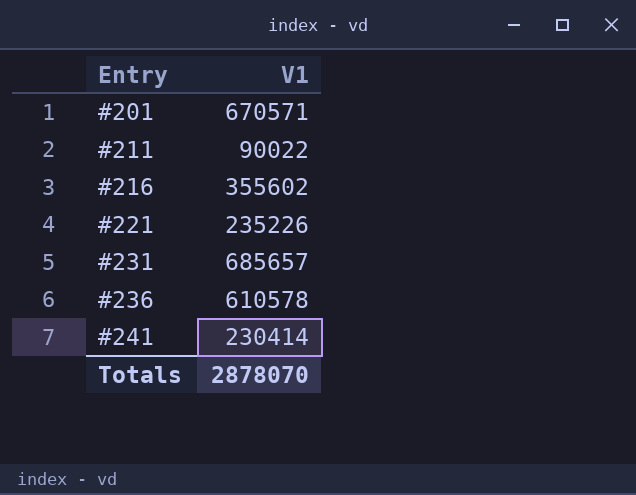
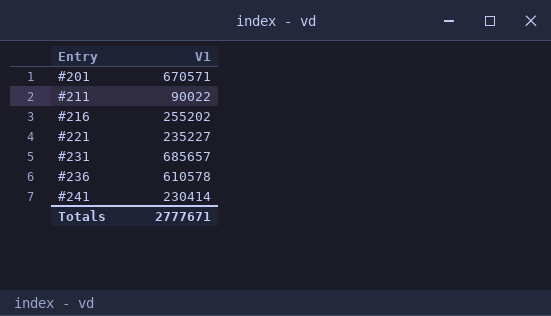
#216 | V1: 355602 -> 255202
#221 | V1: 235226 -> 235227
Totals | V1: 2878070 -> 2777671

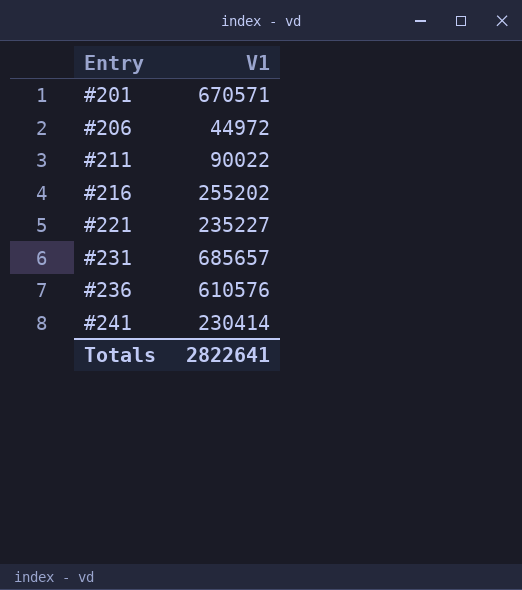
row #206: none -> 44972
#236 | V1: 610578 -> 610576
Totals | V1: 2777671 -> 2822641

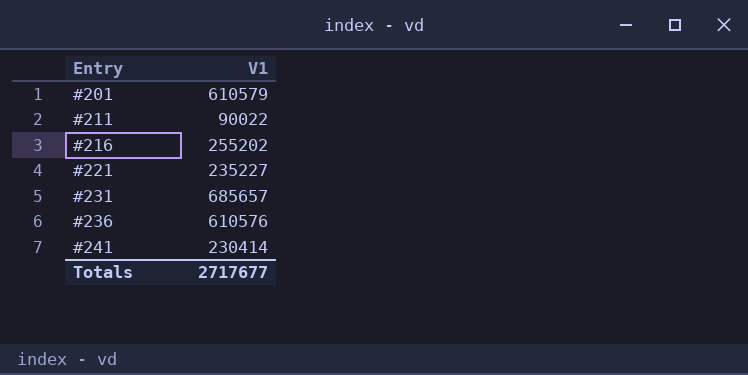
row #206: 44972 -> none
#201 | V1: 670571 -> 610579
Totals | V1: 2822641 -> 2717677

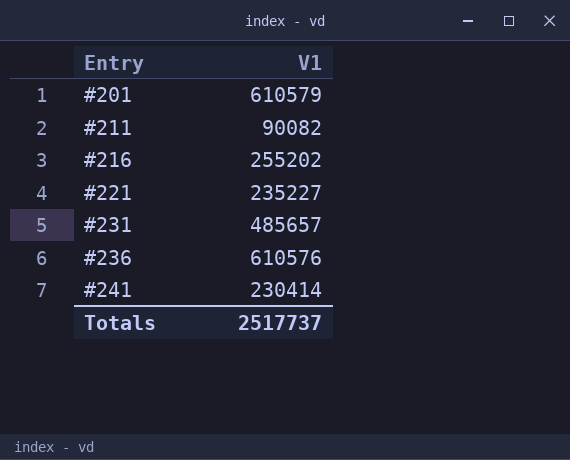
#211 | V1: 90022 -> 90082
#231 | V1: 685657 -> 485657
Totals | V1: 2717677 -> 2517737

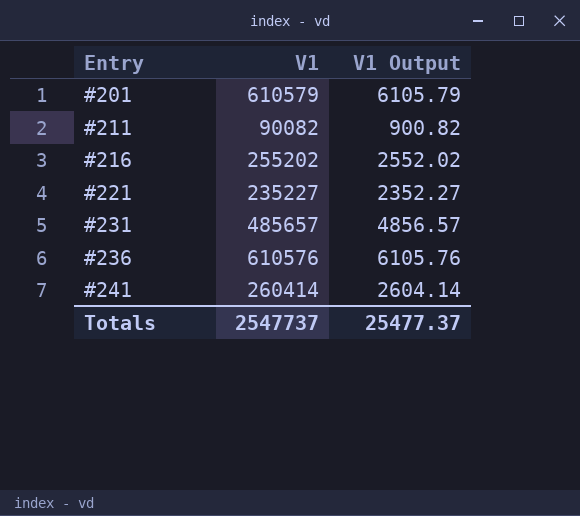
column V1 Output | formula: none -> [V1] * 0.01
#241 | V1: 230414 -> 260414
Totals | V1: 2517737 -> 2547737

